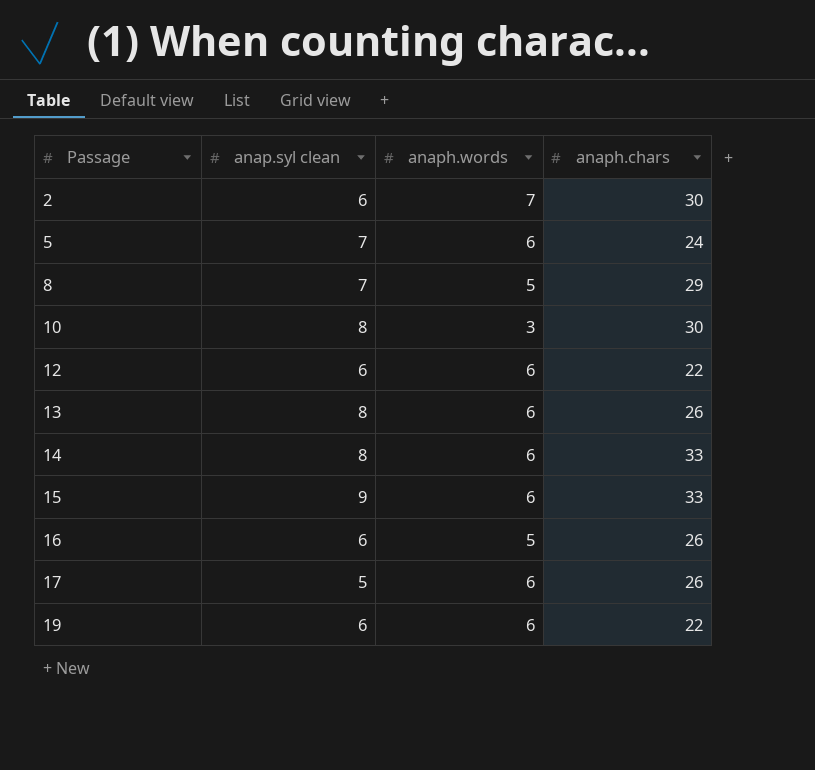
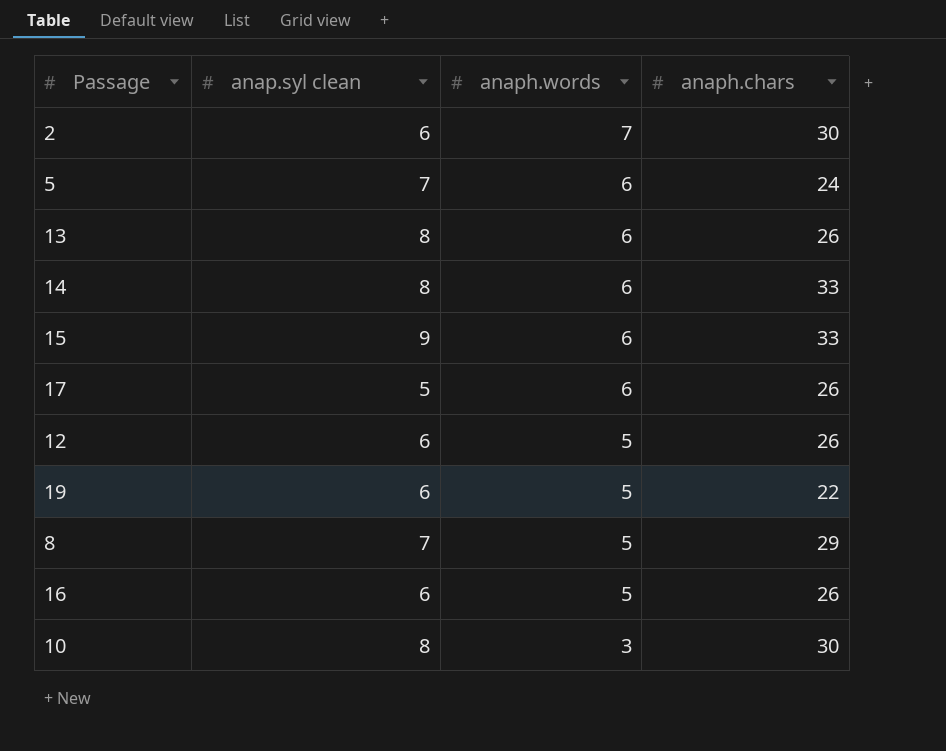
row order: Passage ascending -> anaph.words descending
12 | anaph.words: 6 -> 5
12 | anaph.chars: 22 -> 26
19 | anaph.words: 6 -> 5

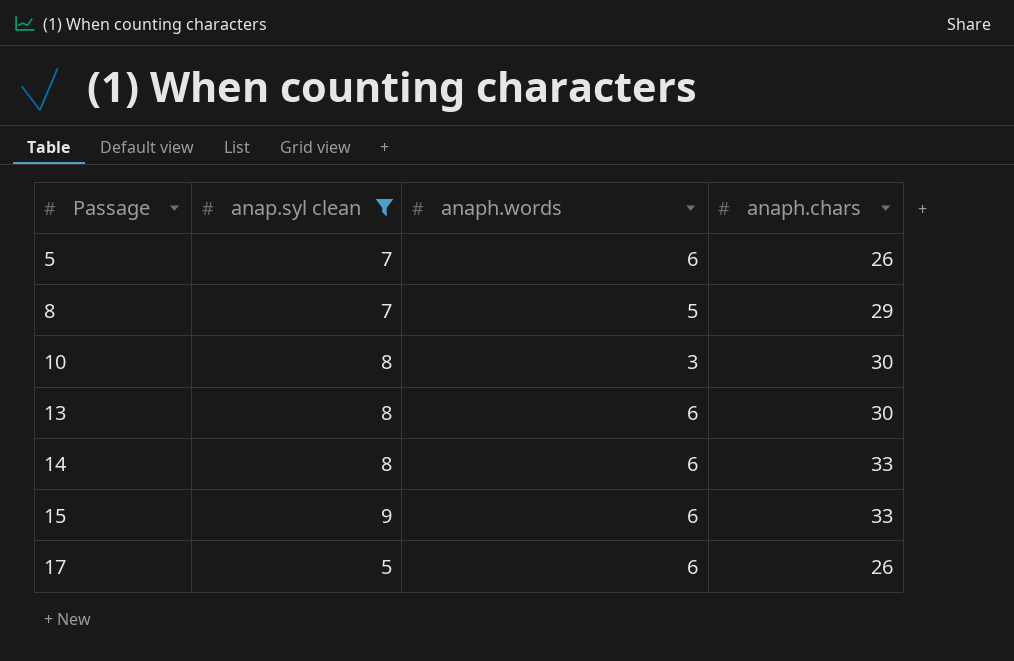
filter: none -> anap.syl clean != 6
row order: anaph.words descending -> Passage ascending
5 | anaph.chars: 24 -> 26
13 | anaph.chars: 26 -> 30

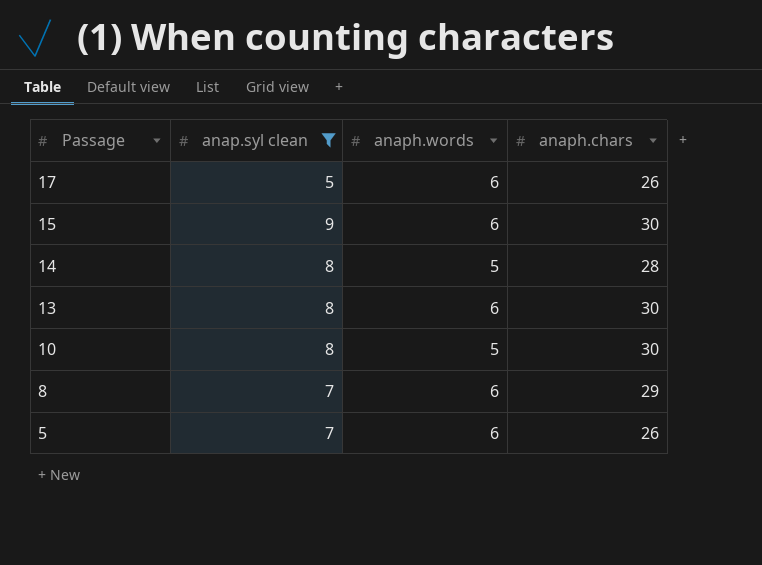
row order: Passage ascending -> Passage descending
15 | anaph.chars: 33 -> 30
14 | anaph.words: 6 -> 5
14 | anaph.chars: 33 -> 28
10 | anaph.words: 3 -> 5
8 | anaph.words: 5 -> 6

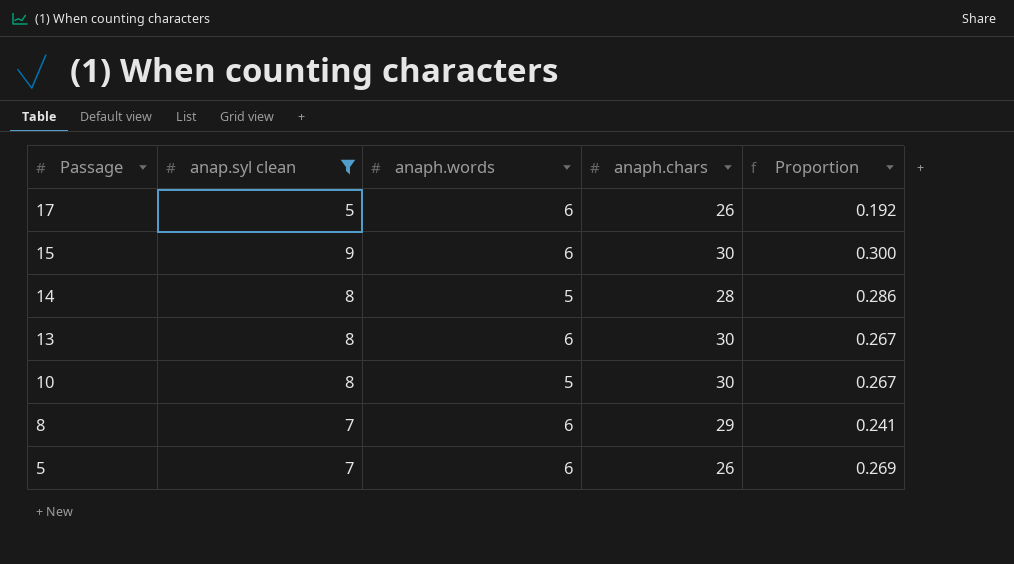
column Proportion | formula: none -> [anap.syl clean] / [anaph.chars]

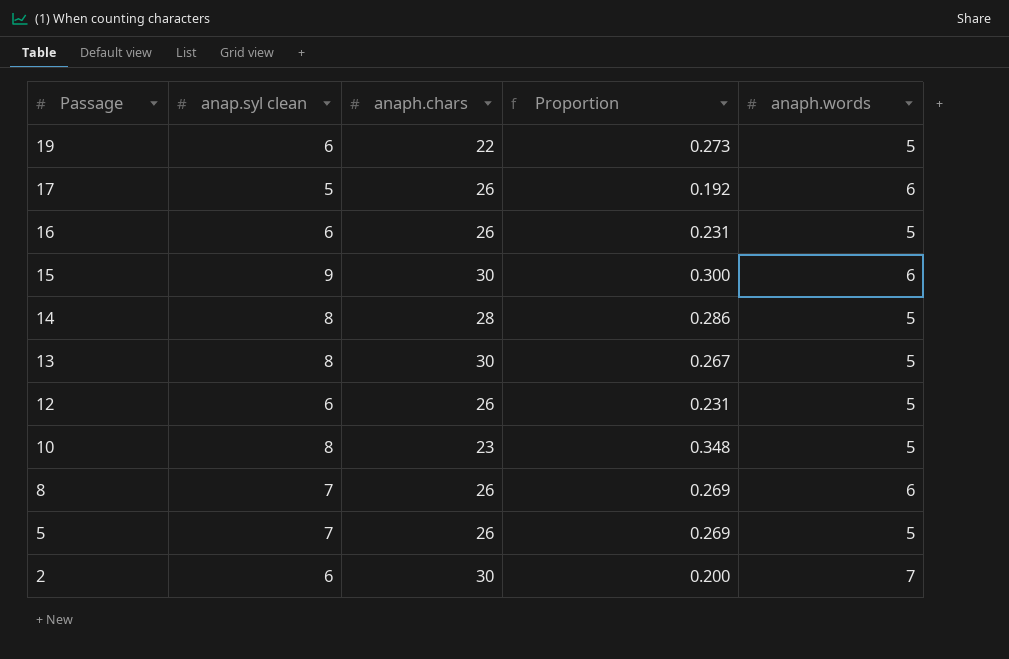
filter: anap.syl clean != 6 -> none
column anaph.words | position: 3 -> 5
13 | anaph.words: 6 -> 5
10 | anaph.chars: 30 -> 23
10 | Proportion: 0.267 -> 0.348
8 | anaph.chars: 29 -> 26
8 | Proportion: 0.241 -> 0.269
5 | anaph.words: 6 -> 5

